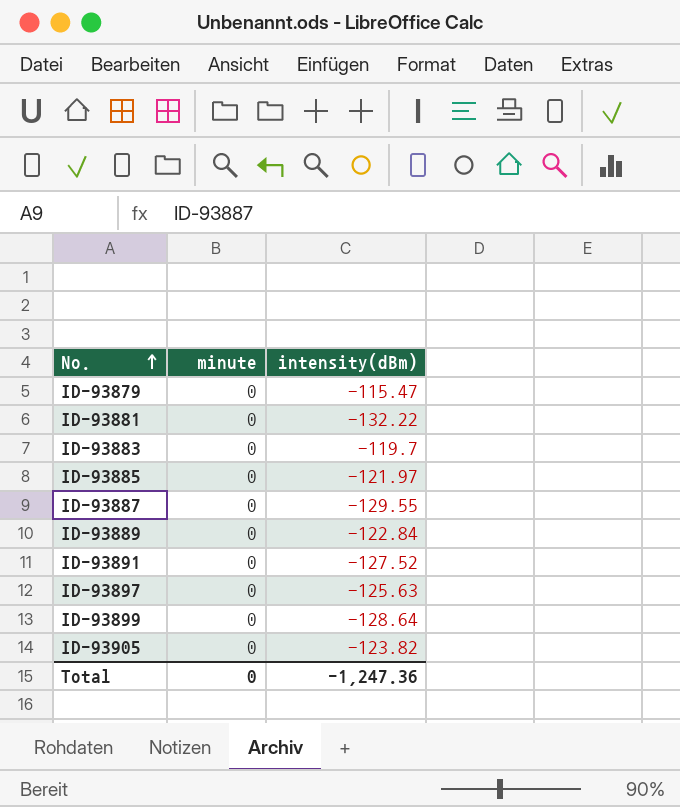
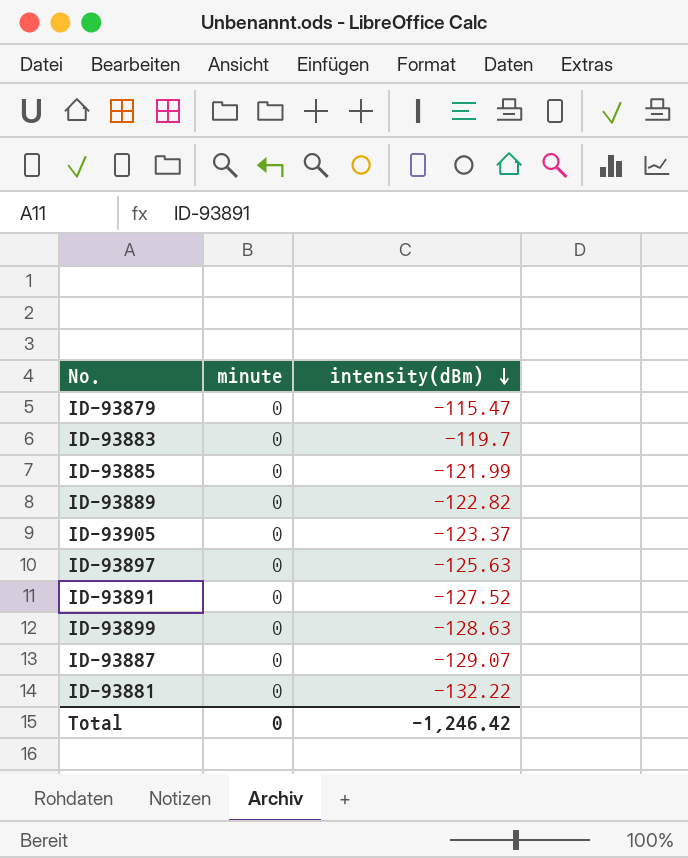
row order: No. ascending -> intensity(dBm) descending
ID-93885 | intensity(dBm): -121.97 -> -121.99
ID-93889 | intensity(dBm): -122.84 -> -122.82
ID-93905 | intensity(dBm): -123.82 -> -123.37
ID-93899 | intensity(dBm): -128.64 -> -128.63
ID-93887 | intensity(dBm): -129.55 -> -129.07
Total | intensity(dBm): -1,247.36 -> -1,246.42

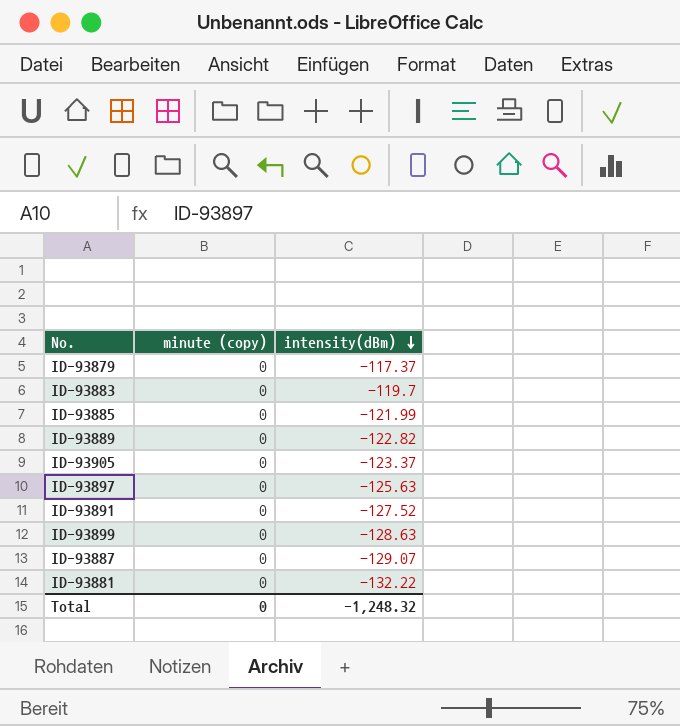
column name: minute -> minute (copy)
ID-93879 | intensity(dBm): -115.47 -> -117.37
Total | intensity(dBm): -1,246.42 -> -1,248.32

